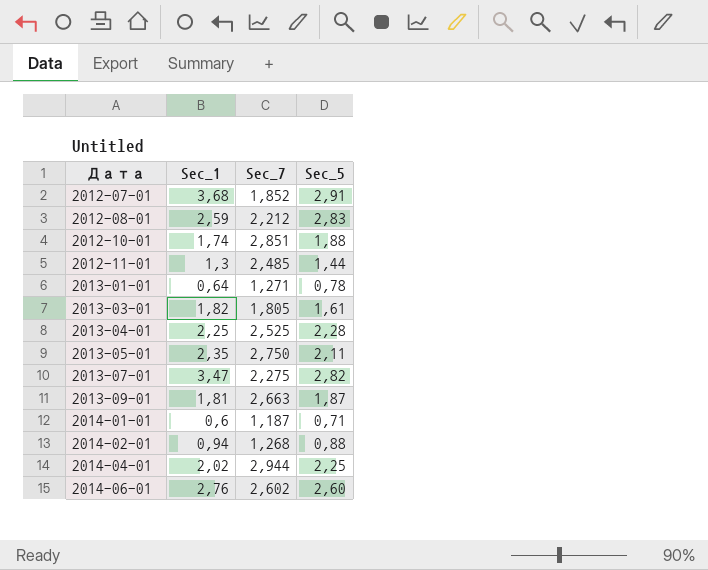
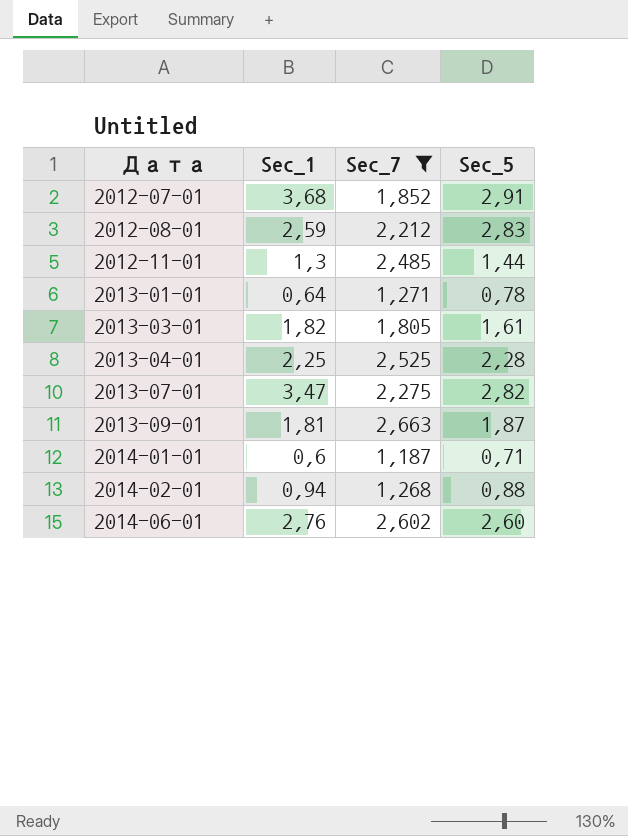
filter: none -> Sec_7 <= 2,663

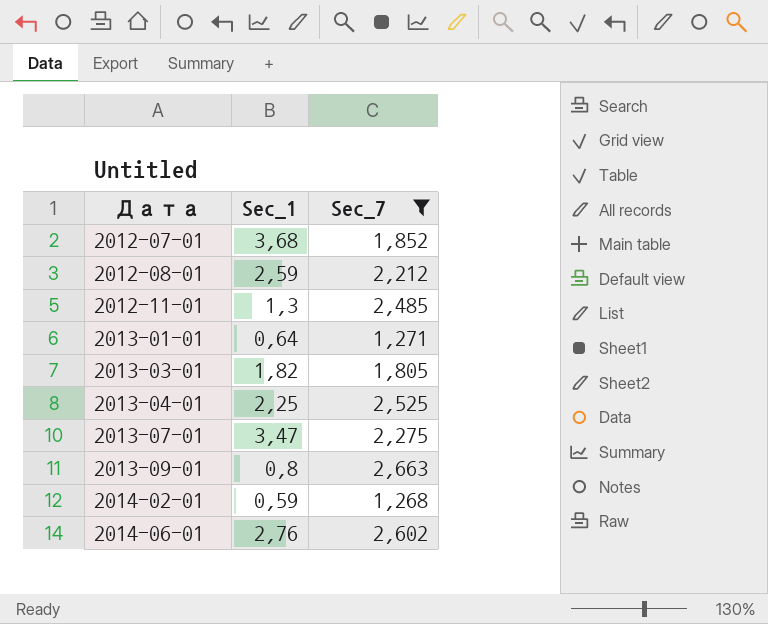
column Sec_5 | position: 4 -> none
row 2014-01-01: 0,6 | 1,187 | 0,71 -> none
2013-09-01 | Sec_1: 1,81 -> 0,8
2014-02-01 | Sec_1: 0,94 -> 0,59

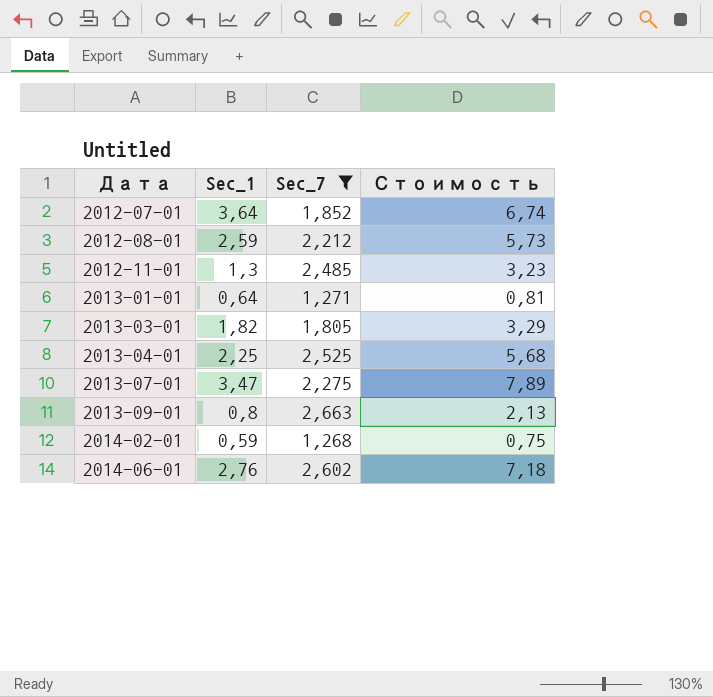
column Стоимость | formula: none -> [Sec_1] * [Sec_7]
2012-07-01 | Sec_1: 3,68 -> 3,64

